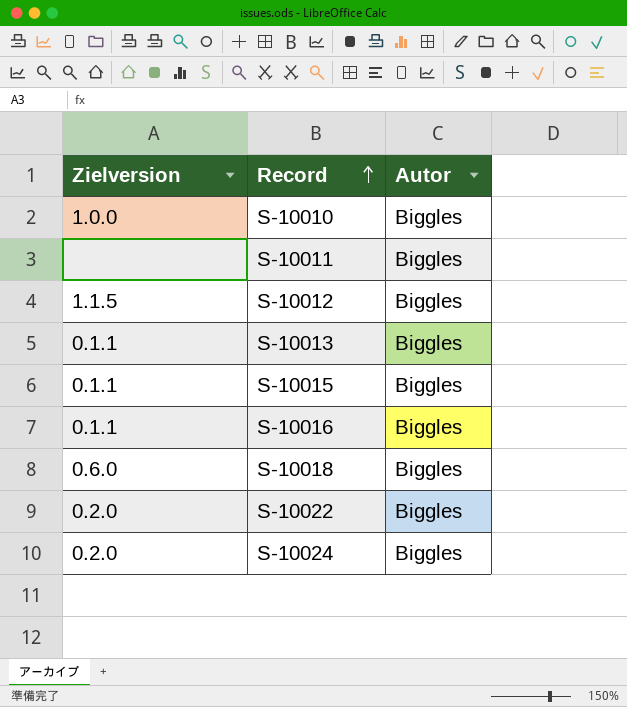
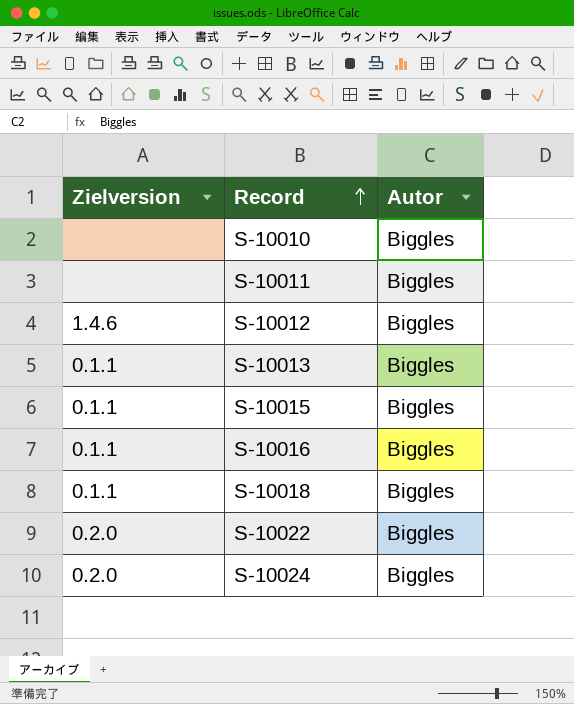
S-10010 | Zielversion: 1.0.0 -> none
S-10012 | Zielversion: 1.1.5 -> 1.4.6
S-10018 | Zielversion: 0.6.0 -> 0.1.1

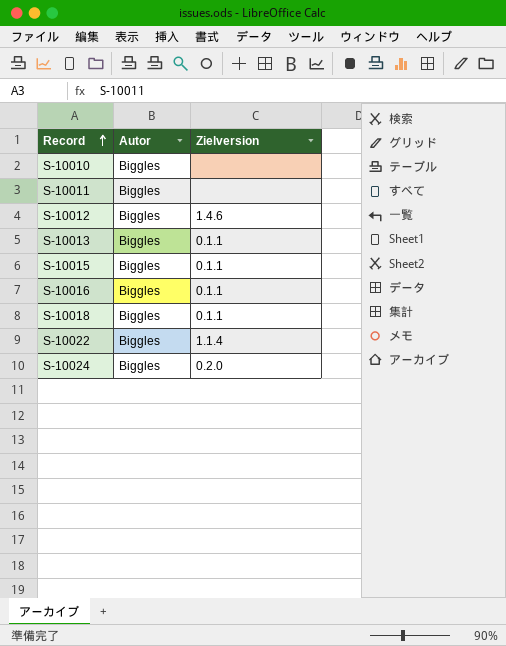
column Zielversion | position: 1 -> 3
S-10022 | Zielversion: 0.2.0 -> 1.1.4

